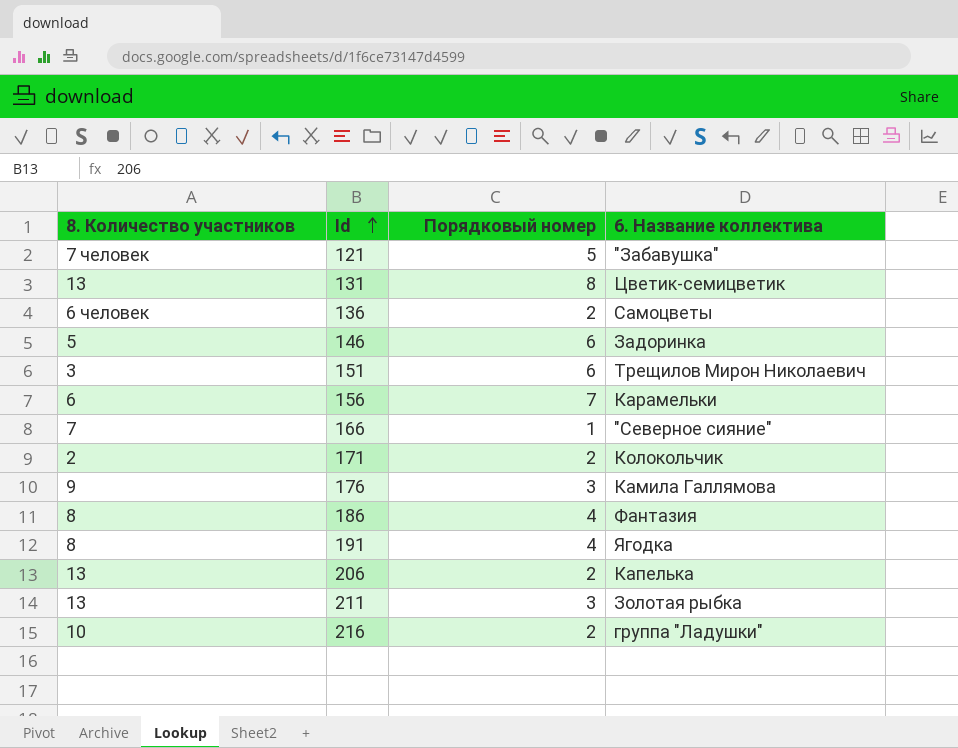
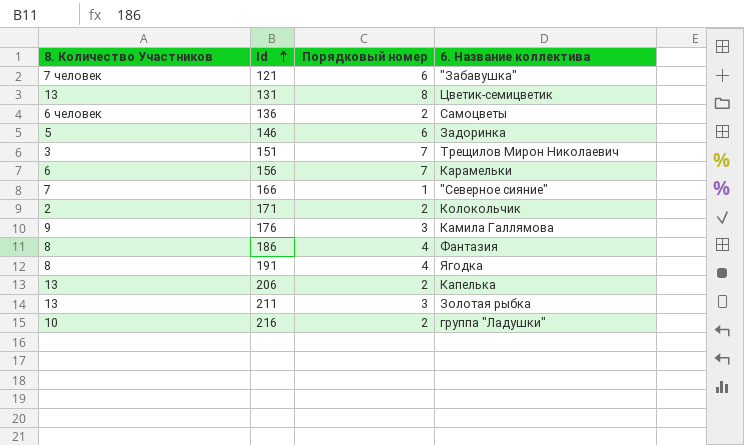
column name: 8. Количество участников -> 8. Количество Участников
121 | Порядковый номер: 5 -> 6
151 | Порядковый номер: 6 -> 7

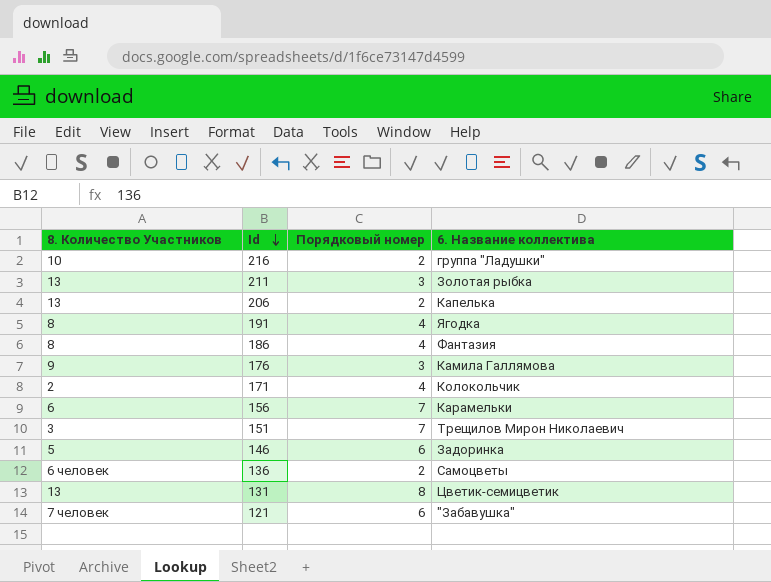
row order: Id ascending -> Id descending
row 166: 7 | 1 | "Северное сияние" -> none
171 | Порядковый номер: 2 -> 4

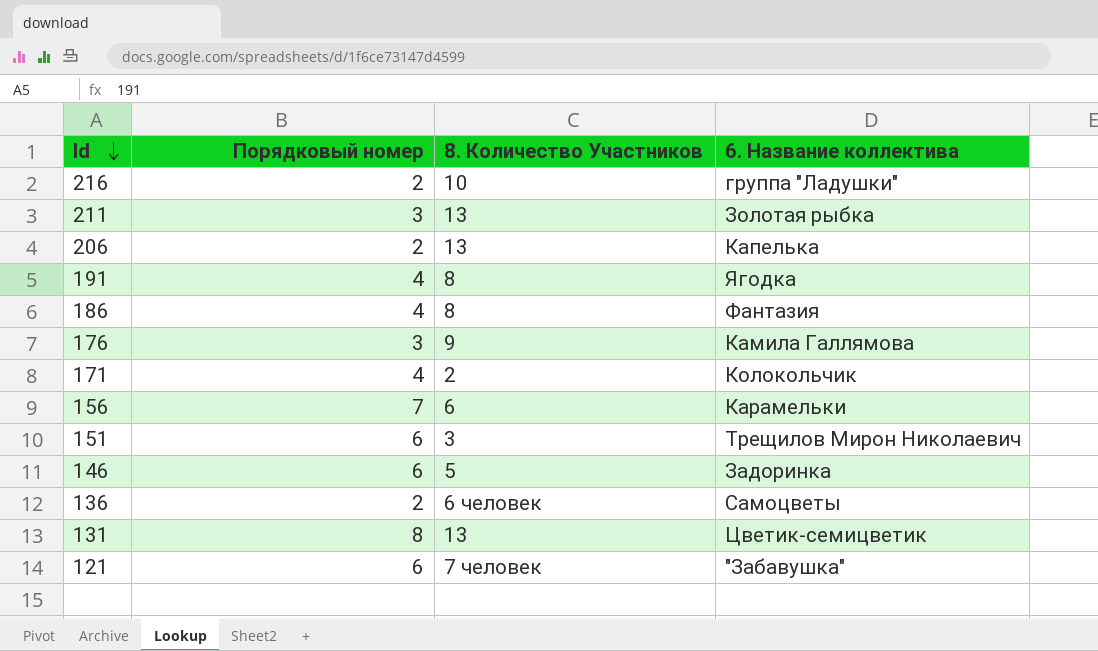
column 8. Количество Участников | position: 1 -> 3
151 | Порядковый номер: 7 -> 6

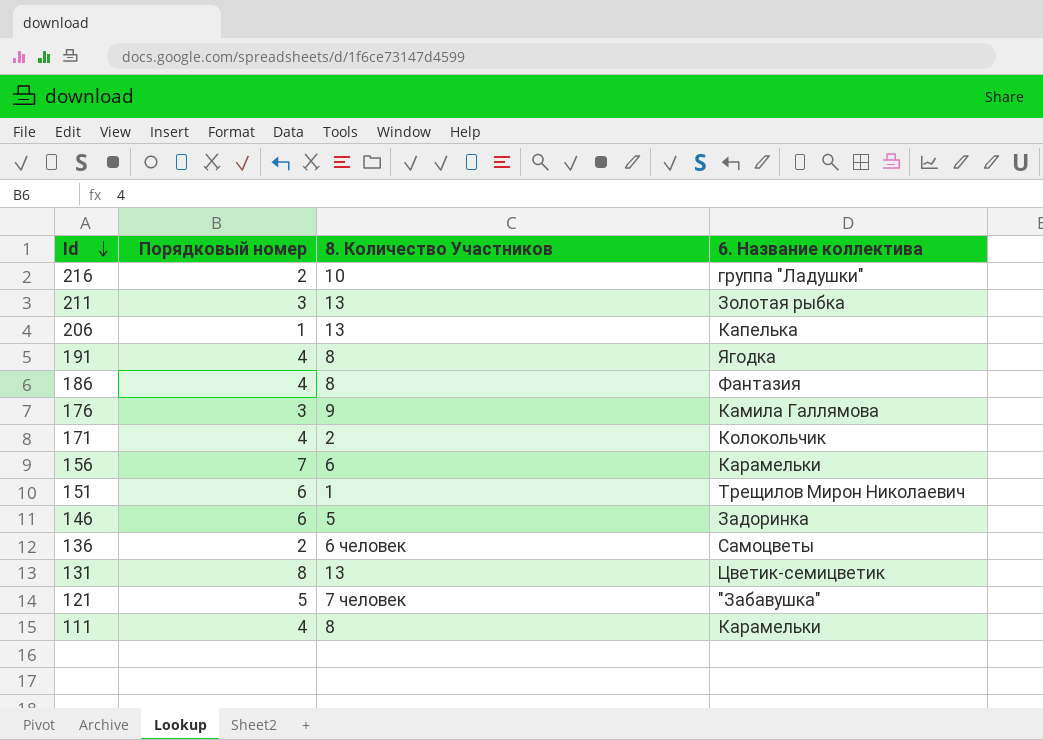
206 | Порядковый номер: 2 -> 1
151 | 8. Количество Участников: 3 -> 1
121 | Порядковый номер: 6 -> 5
row 111: none -> 4 | 8 | Карамельки

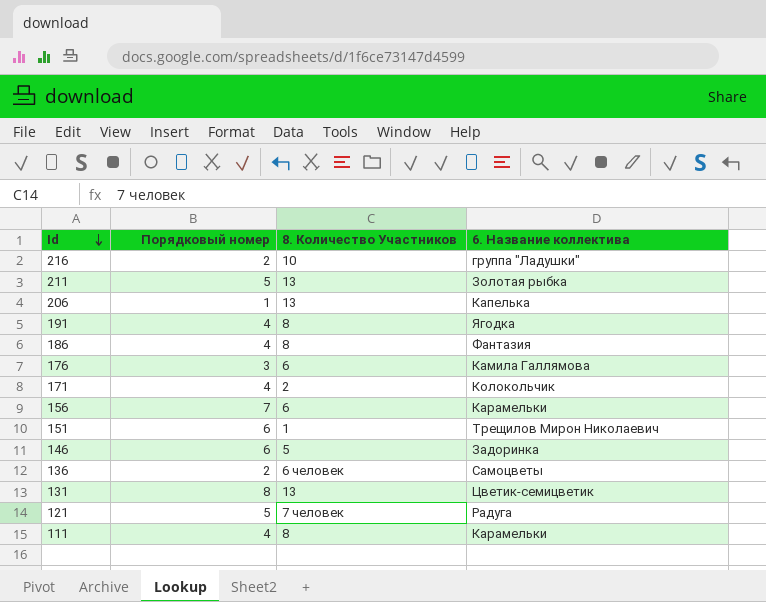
211 | Порядковый номер: 3 -> 5
176 | 8. Количество Участников: 9 -> 6
121 | 6. Название коллектива: "Забавушка" -> Радуга

